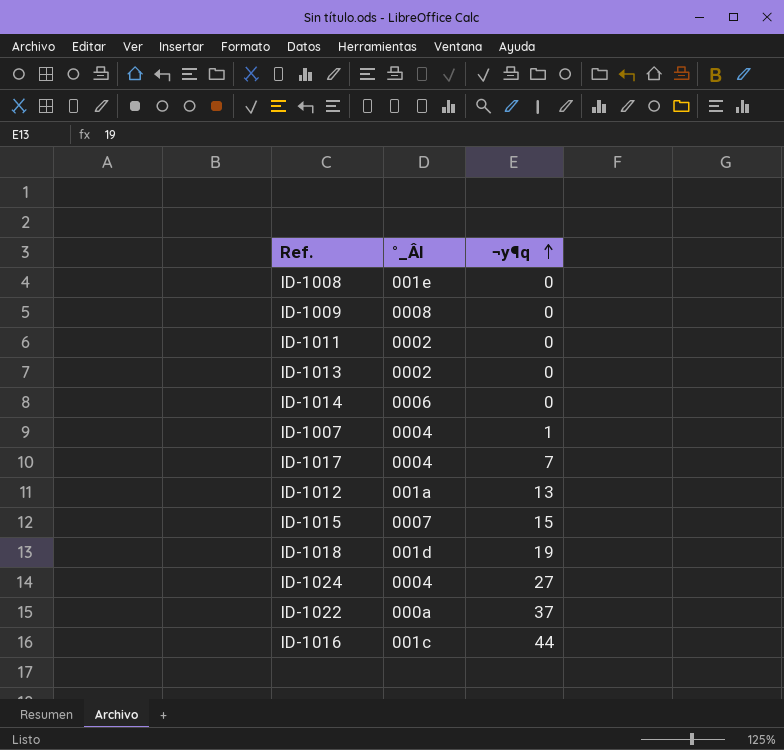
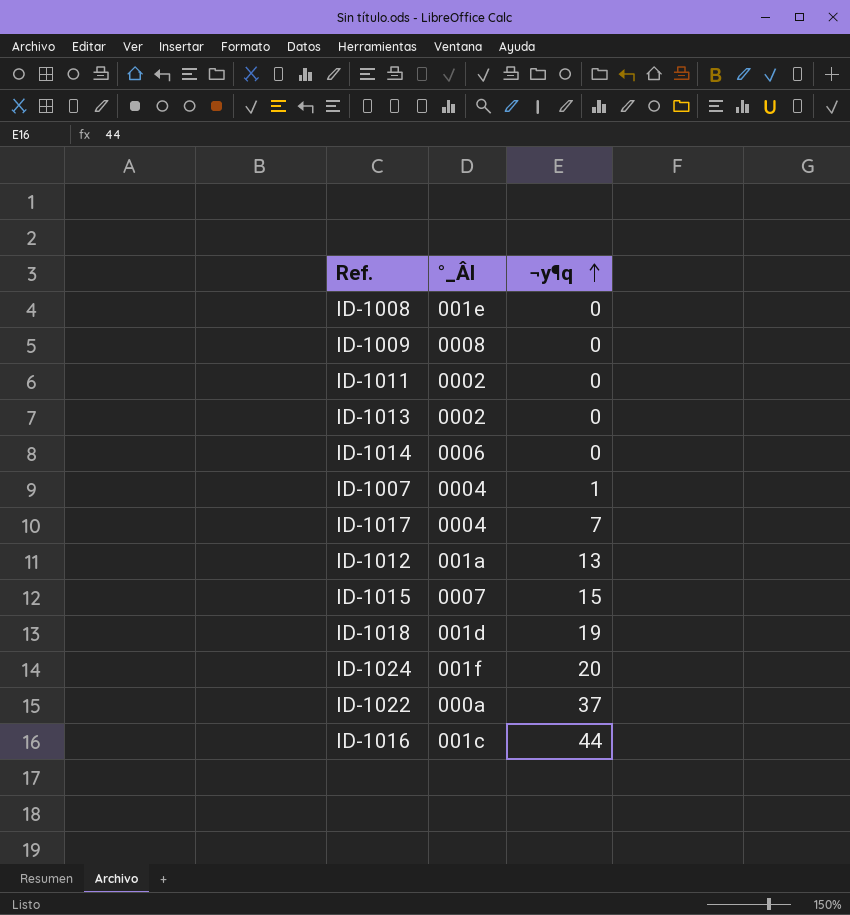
ID-1024 | °_ÂI: 0004 -> 001f
ID-1024 | ¬y¶q: 27 -> 20

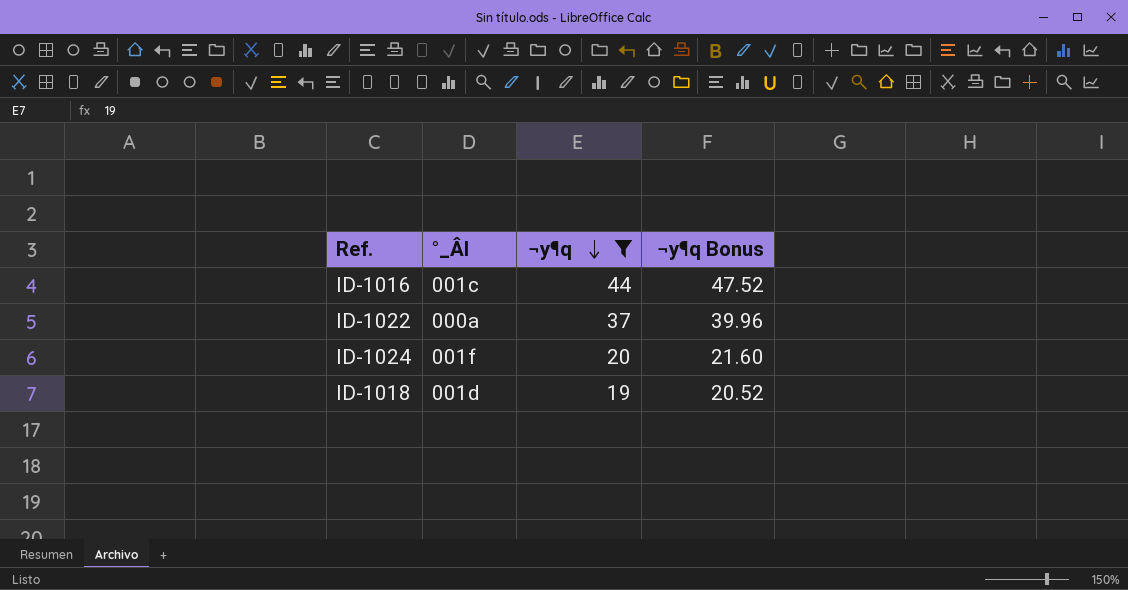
filter: none -> ¬y¶q >= 19
row order: ¬y¶q ascending -> ¬y¶q descending
column ¬y¶q Bonus | formula: none -> [¬y¶q] * 1.08

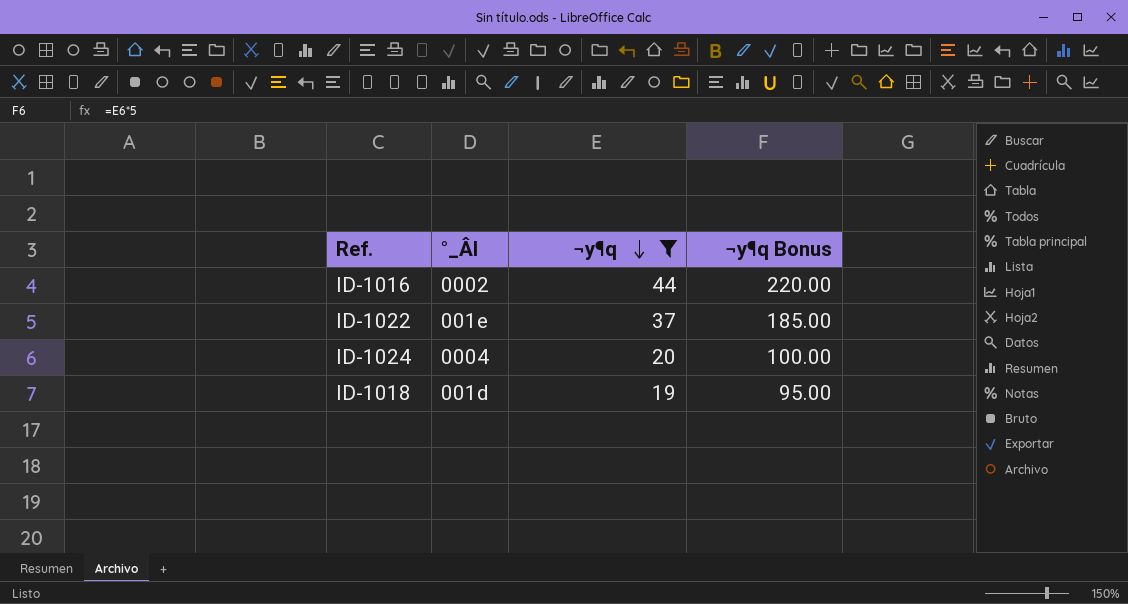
column ¬y¶q Bonus | formula: [¬y¶q] * 1.08 -> [¬y¶q] * 5
ID-1016 | °_ÂI: 001c -> 0002
ID-1022 | °_ÂI: 000a -> 001e
ID-1024 | °_ÂI: 001f -> 0004

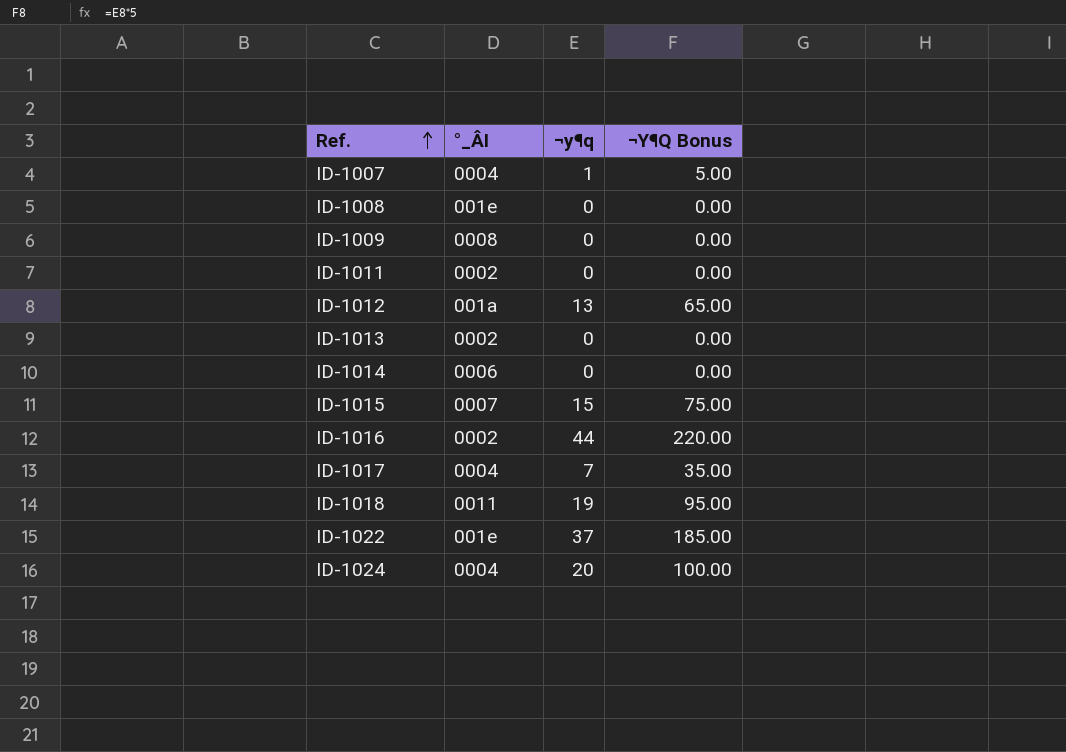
filter: ¬y¶q >= 19 -> none
row order: ¬y¶q descending -> Ref. ascending
column name: ¬y¶q Bonus -> ¬Y¶Q Bonus
ID-1018 | °_ÂI: 001d -> 0011

